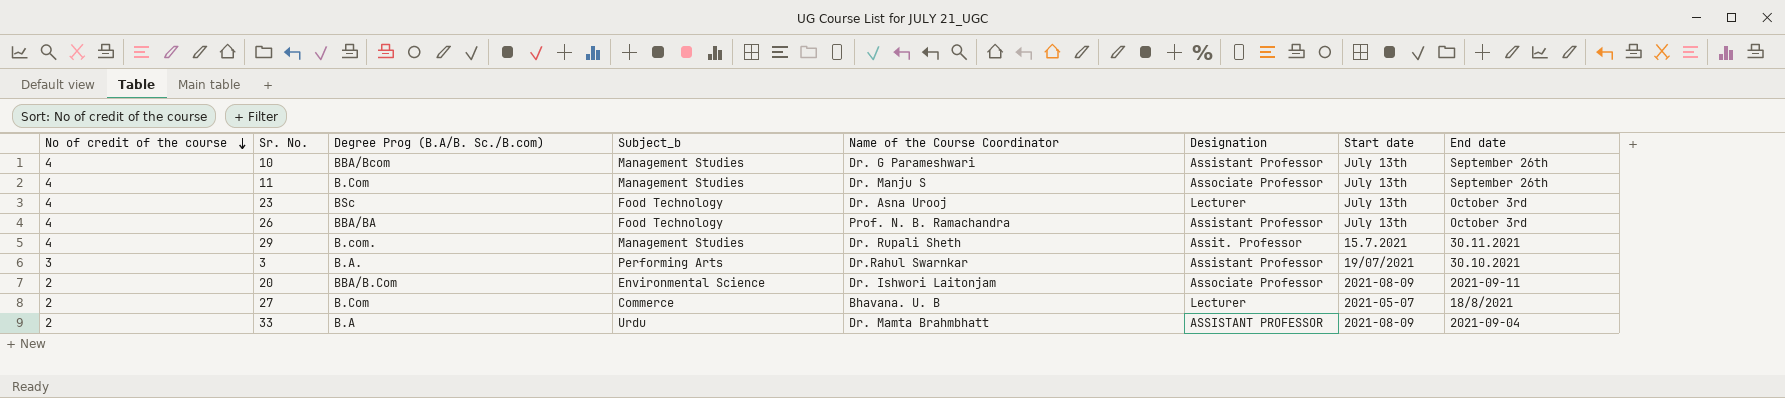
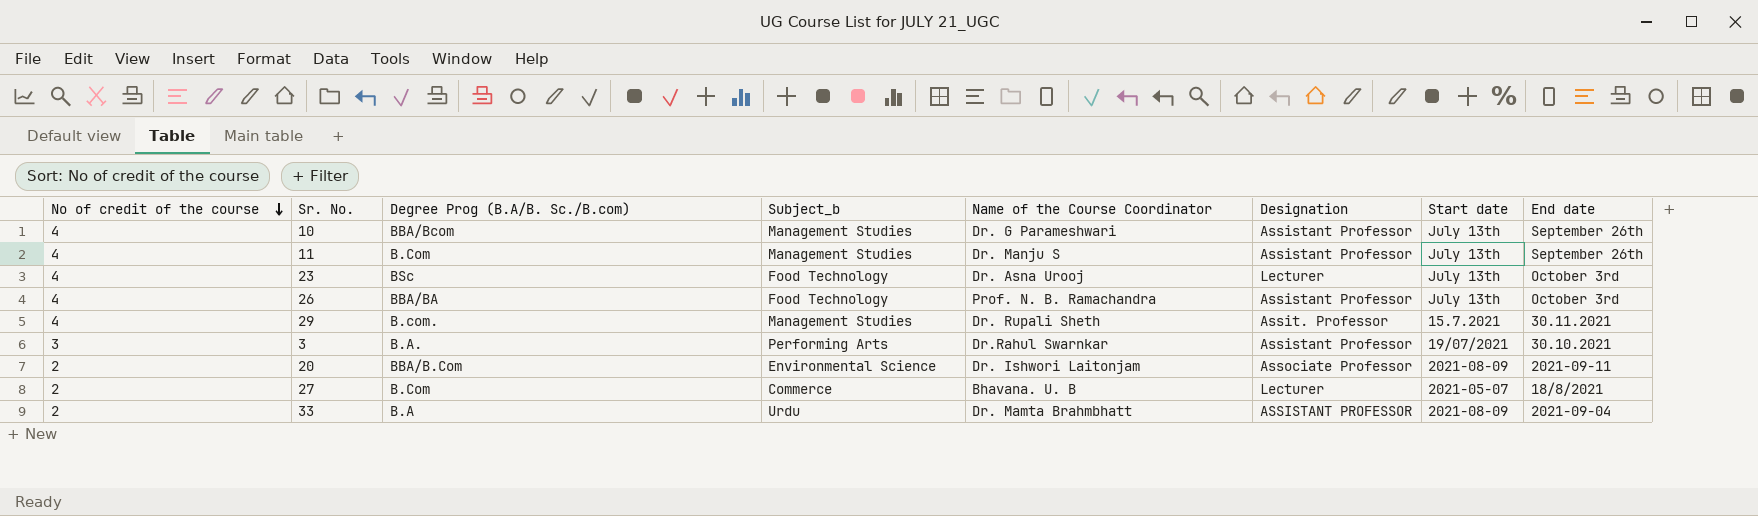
11 | Designation: Associate Professor -> Assistant Professor

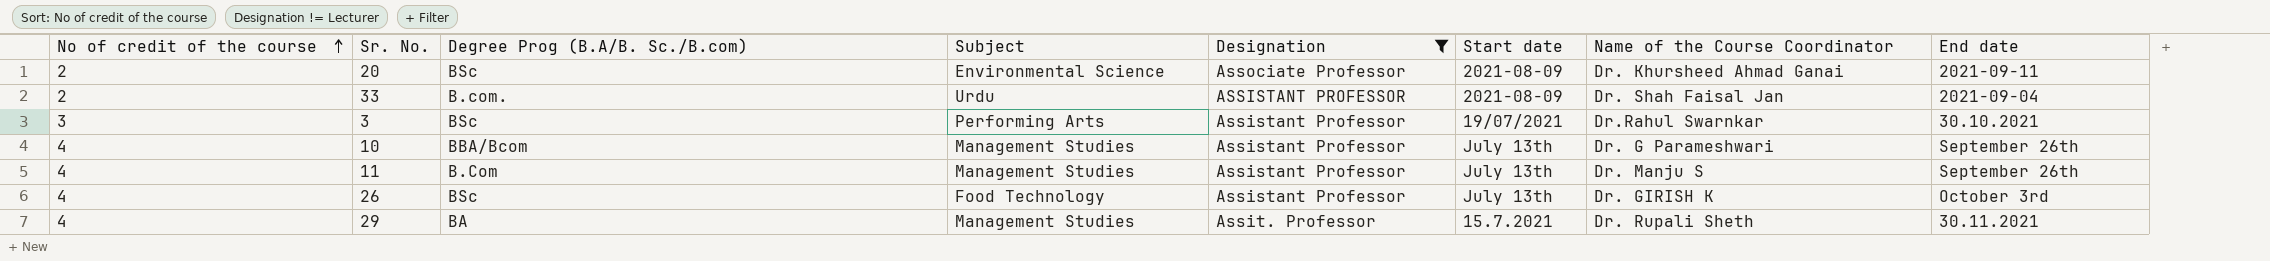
filter: none -> Designation != Lecturer
row order: No of credit of the course descending -> No of credit of the course ascending
column name: Subject_b -> Subject
column Name of the Course Coordinator | position: 5 -> 7
20 | Degree Prog (B.A/B. Sc./B.com): BBA/B.Com -> BSc
20 | Name of the Course Coordinator: Dr. Ishwori Laitonjam -> Dr. Khursheed Ahmad Ganai
33 | Degree Prog (B.A/B. Sc./B.com): B.A -> B.com.
33 | Name of the Course Coordinator: Dr. Mamta Brahmbhatt -> Dr. Shah Faisal Jan
3 | Degree Prog (B.A/B. Sc./B.com): B.A. -> BSc
26 | Degree Prog (B.A/B. Sc./B.com): BBA/BA -> BSc
26 | Name of the Course Coordinator: Prof. N. B. Ramachandra -> Dr. GIRISH K
29 | Degree Prog (B.A/B. Sc./B.com): B.com. -> BA

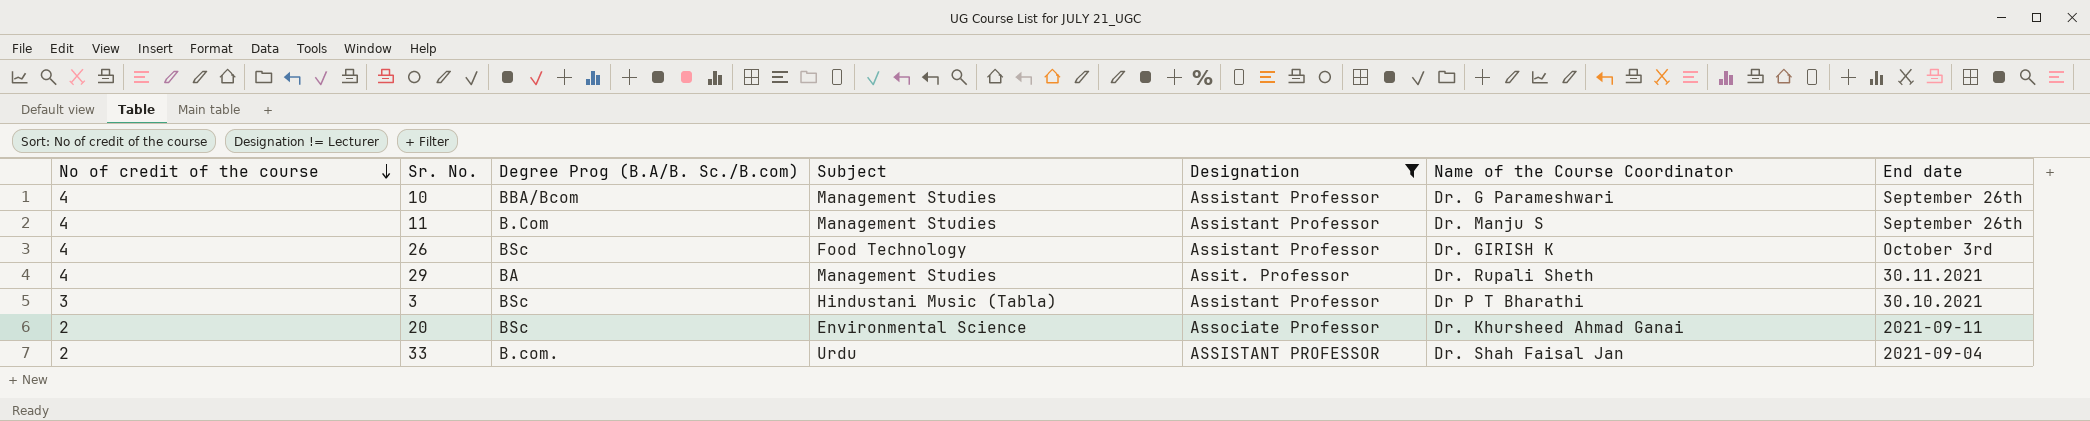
row order: No of credit of the course ascending -> No of credit of the course descending
column Start date | position: 6 -> none
3 | Subject: Performing Arts -> Hindustani Music (Tabla)
3 | Name of the Course Coordinator: Dr.Rahul Swarnkar -> Dr P T Bharathi

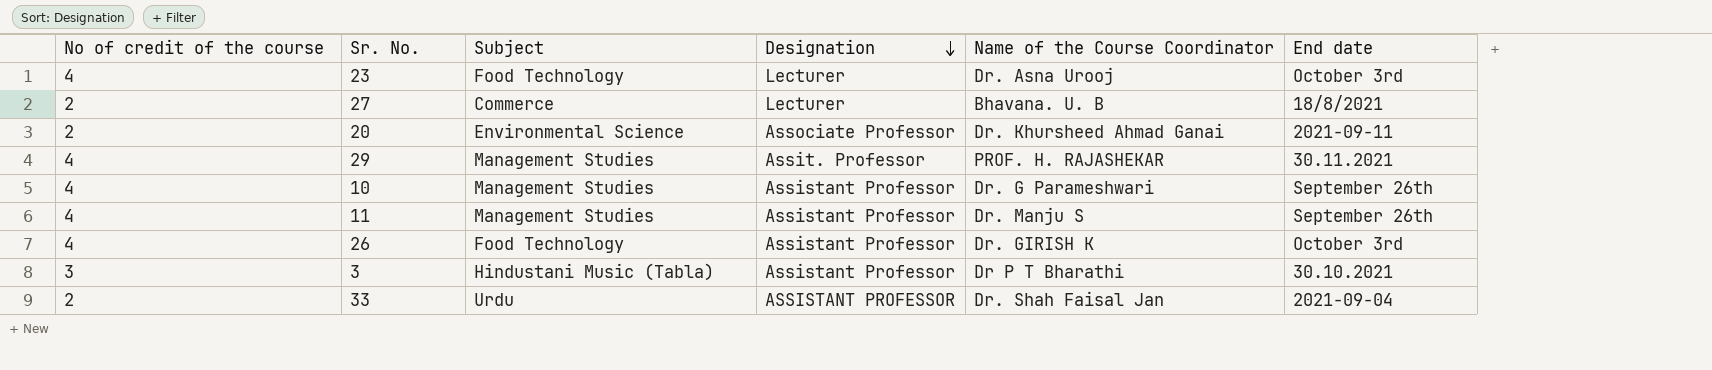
filter: Designation != Lecturer -> none
row order: No of credit of the course descending -> Designation descending
column Degree Prog (B.A/B. Sc./B.com) | position: 3 -> none
29 | Name of the Course Coordinator: Dr. Rupali Sheth -> PROF. H. RAJASHEKAR

